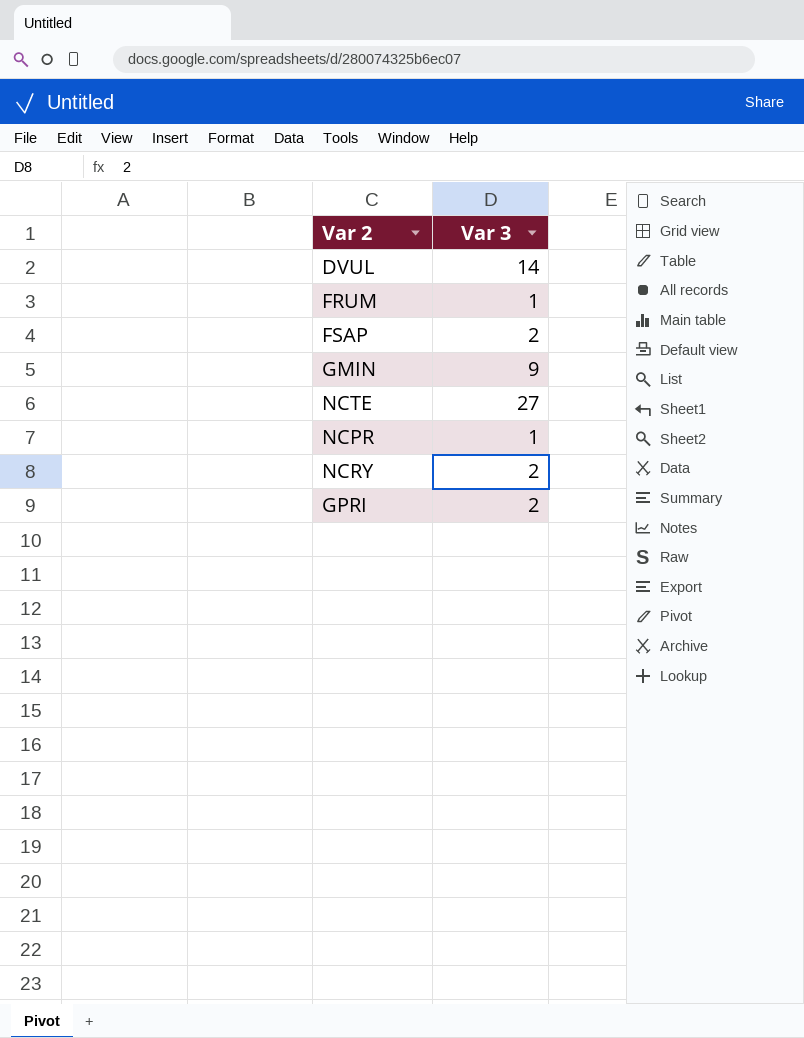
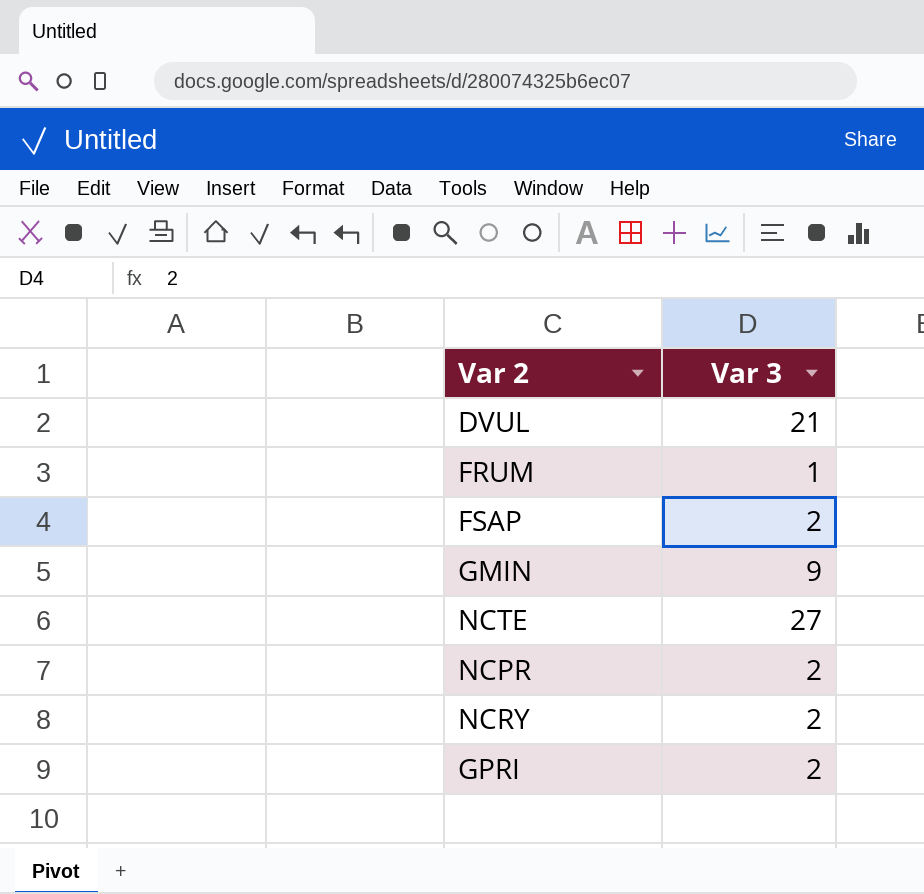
DVUL | Var 3: 14 -> 21
NCPR | Var 3: 1 -> 2

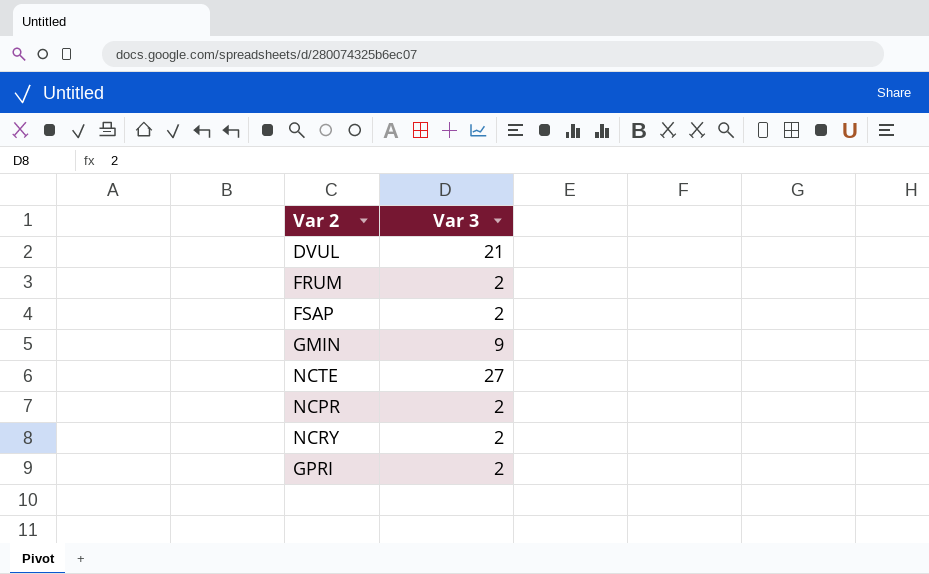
FRUM | Var 3: 1 -> 2

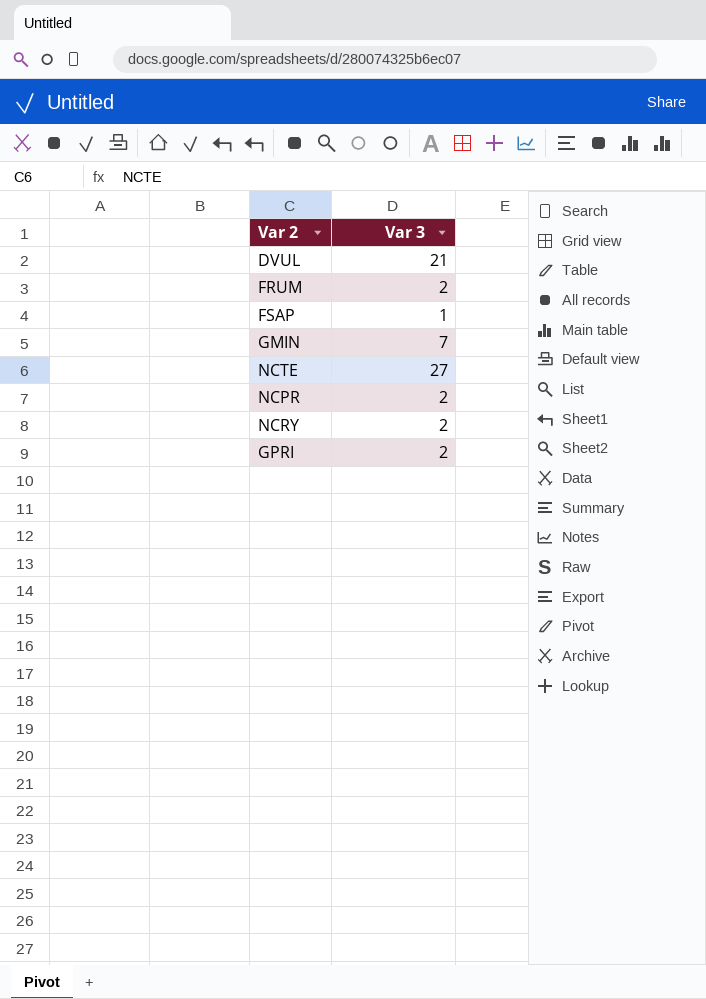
FSAP | Var 3: 2 -> 1
GMIN | Var 3: 9 -> 7

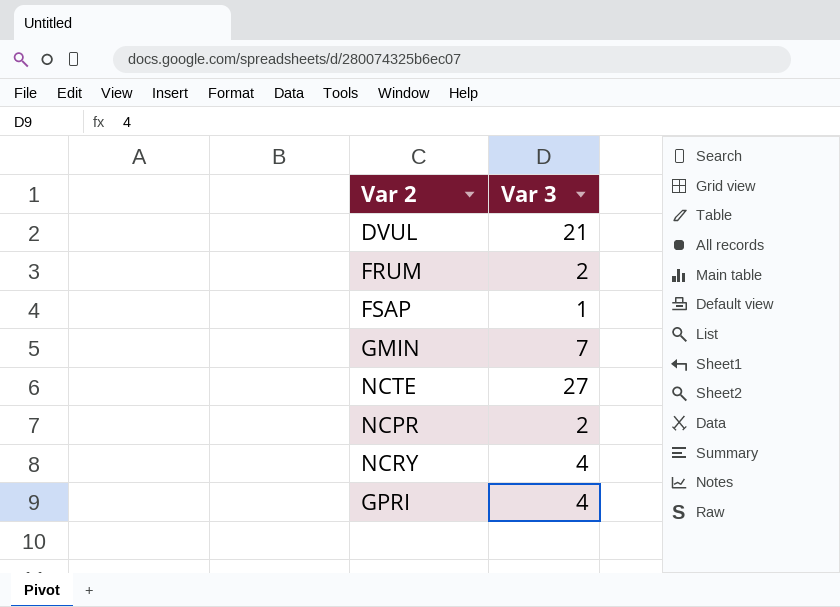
NCRY | Var 3: 2 -> 4
GPRI | Var 3: 2 -> 4

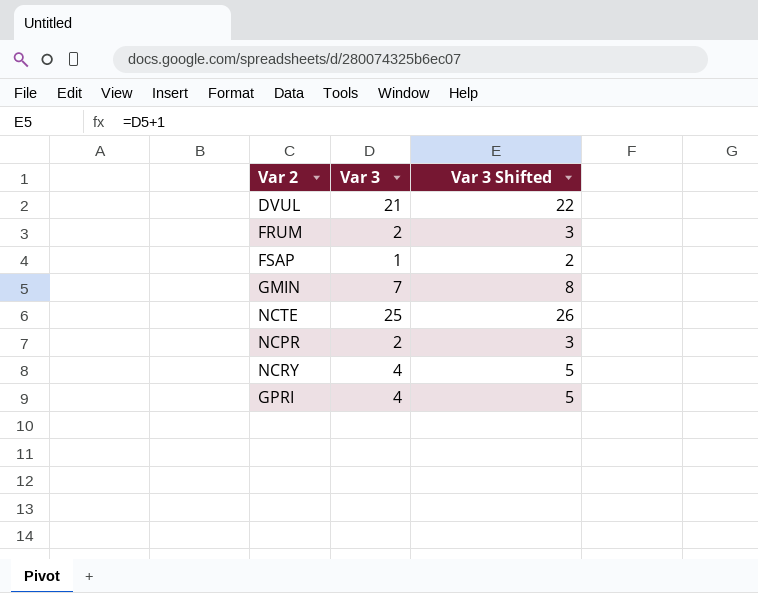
column Var 3 Shifted | formula: none -> [Var 3] + 1
NCTE | Var 3: 27 -> 25

